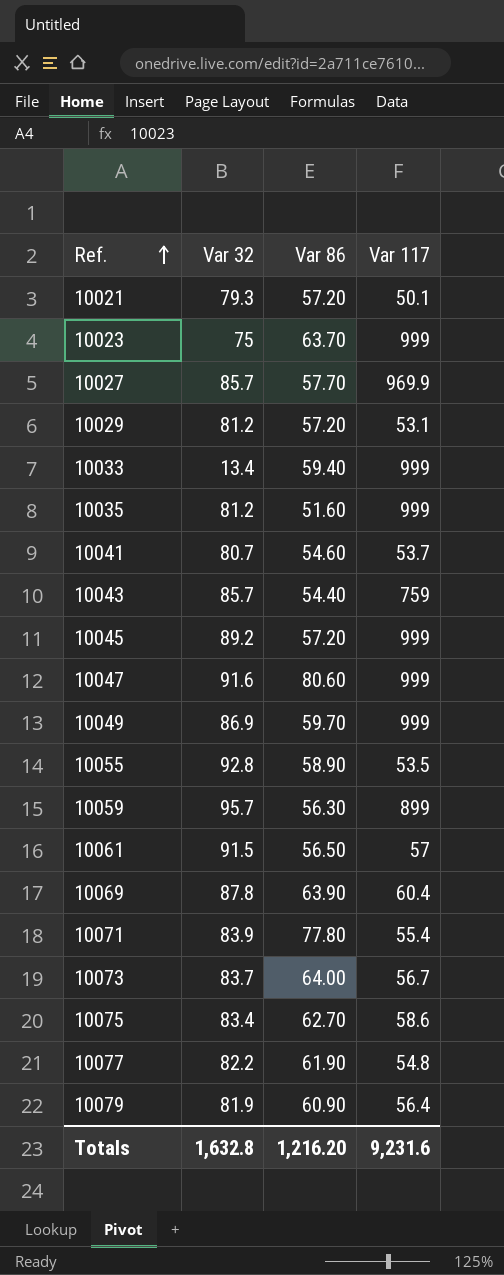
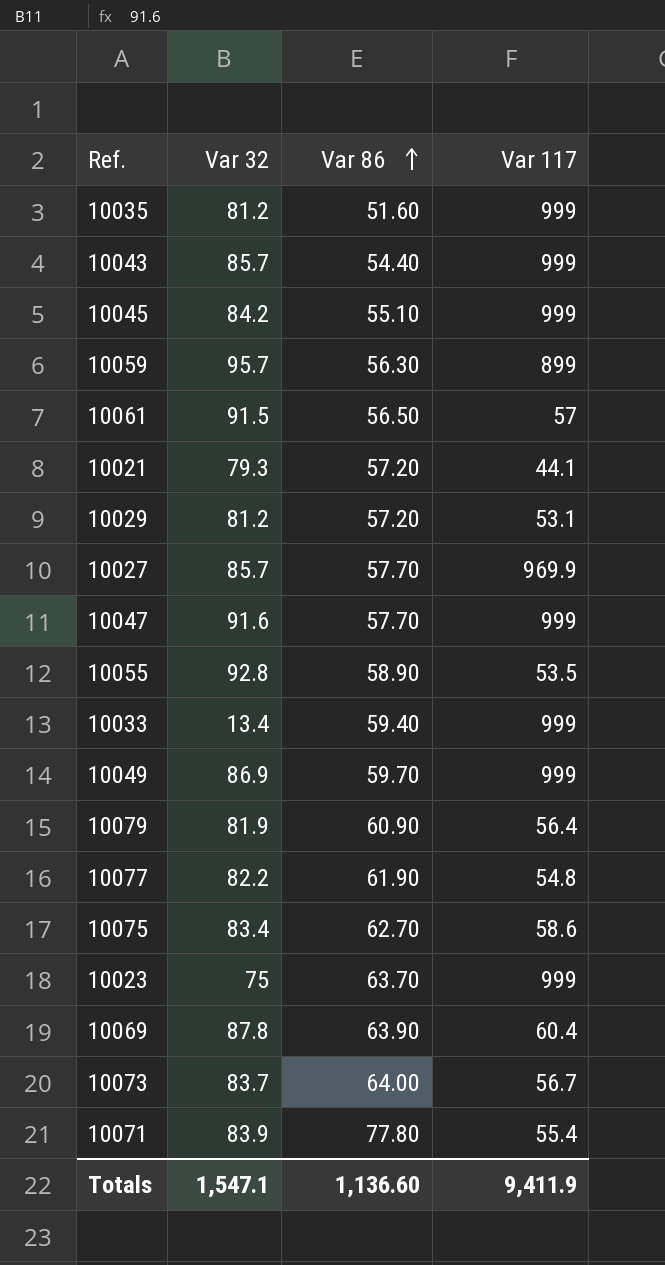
row order: Ref. ascending -> Var 86 ascending
row 10041: 80.7 | 54.60 | 53.7 -> none
10043 | Var 117: 759 -> 999
10045 | Var 32: 89.2 -> 84.2
10045 | Var 86: 57.20 -> 55.10
10021 | Var 117: 50.1 -> 44.1
10047 | Var 86: 80.60 -> 57.70
Totals | Var 32: 1,632.8 -> 1,547.1
Totals | Var 86: 1,216.20 -> 1,136.60
Totals | Var 117: 9,231.6 -> 9,411.9

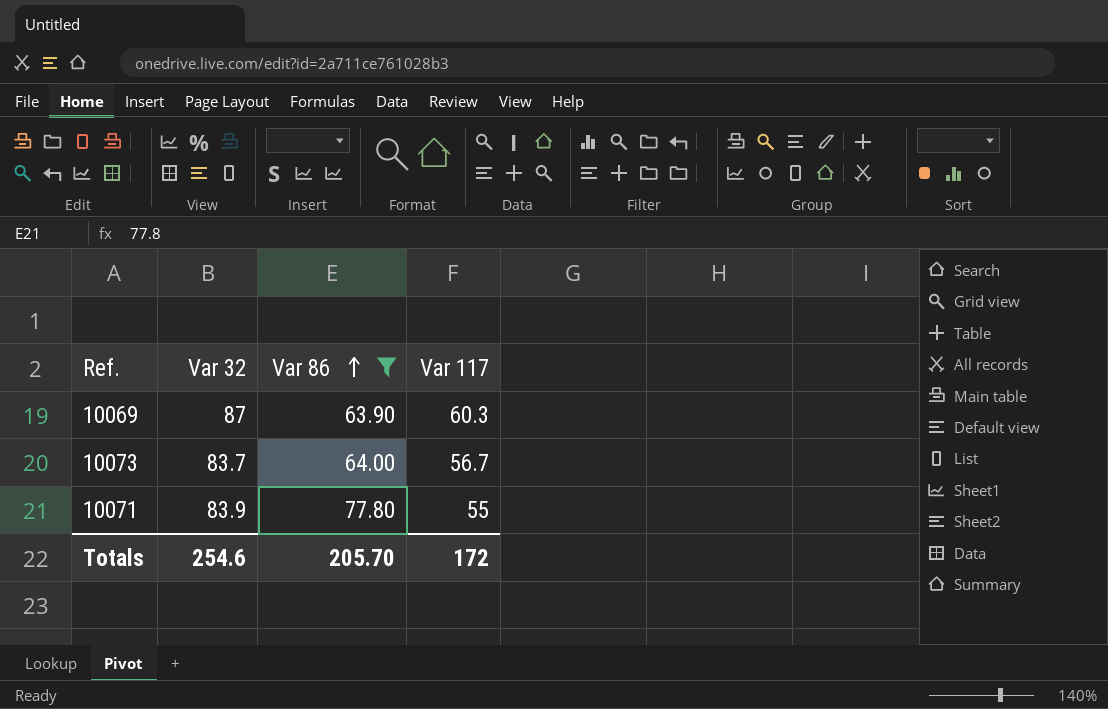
filter: none -> Var 86 >= 63.90
10069 | Var 32: 87.8 -> 87
10069 | Var 117: 60.4 -> 60.3
10071 | Var 117: 55.4 -> 55
Totals | Var 32: 1,547.1 -> 254.6
Totals | Var 86: 1,136.60 -> 205.70
Totals | Var 117: 9,411.9 -> 172

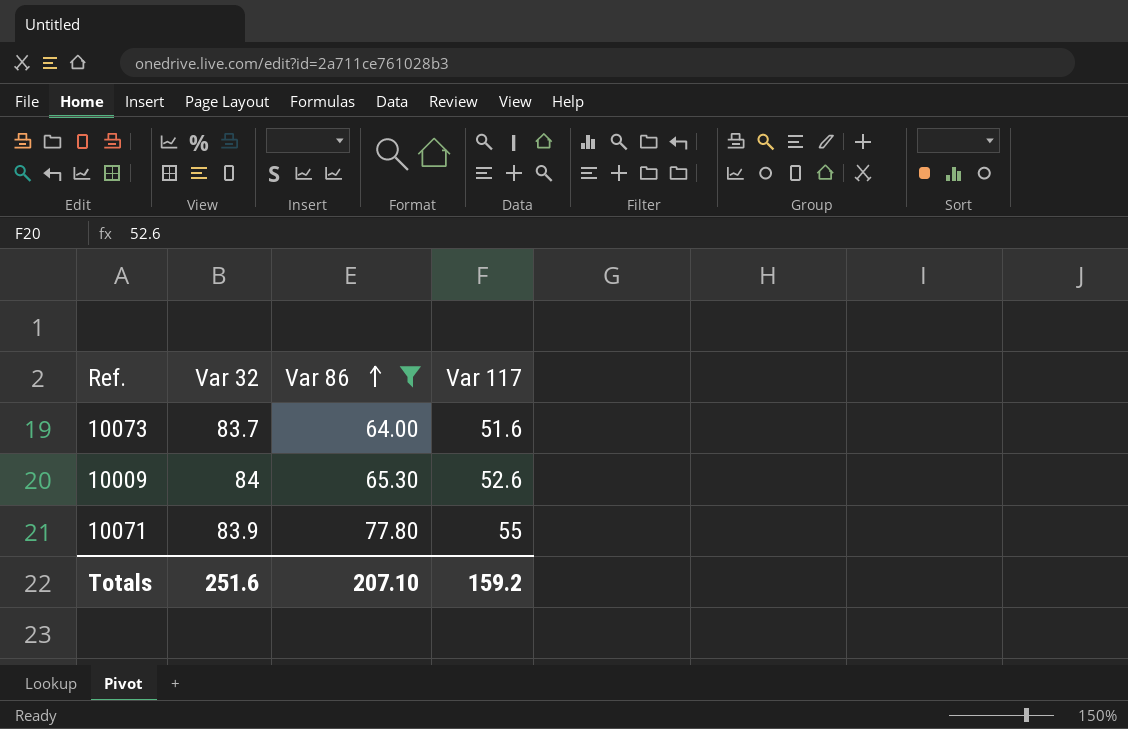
row 10069: 87 | 63.90 | 60.3 -> none
10073 | Var 117: 56.7 -> 51.6
row 10009: none -> 84 | 65.30 | 52.6
Totals | Var 32: 254.6 -> 251.6
Totals | Var 86: 205.70 -> 207.10
Totals | Var 117: 172 -> 159.2

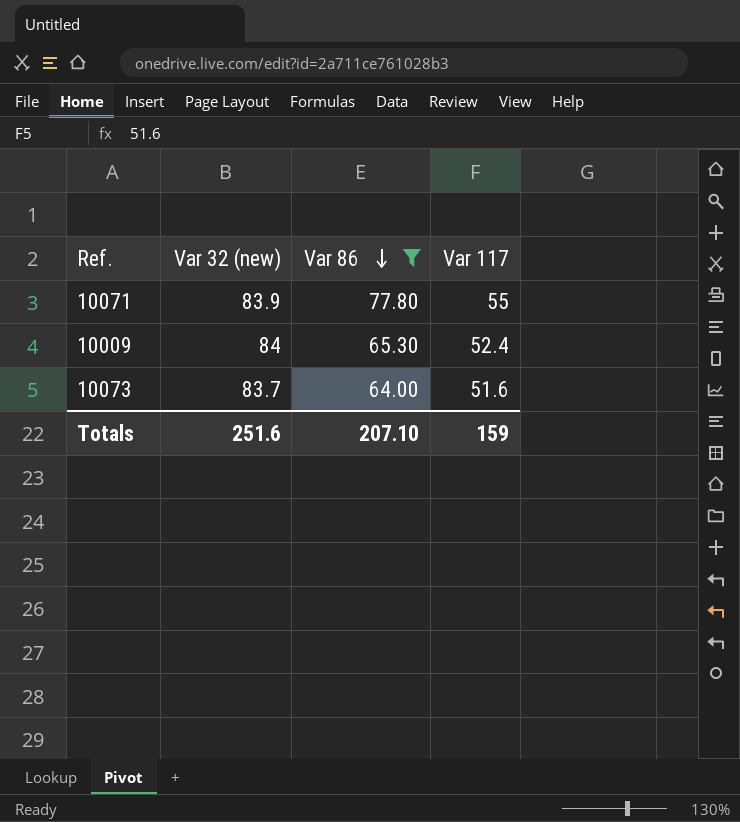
row order: Var 86 ascending -> Var 86 descending
column name: Var 32 -> Var 32 (new)
10009 | Var 117: 52.6 -> 52.4
Totals | Var 117: 159.2 -> 159

